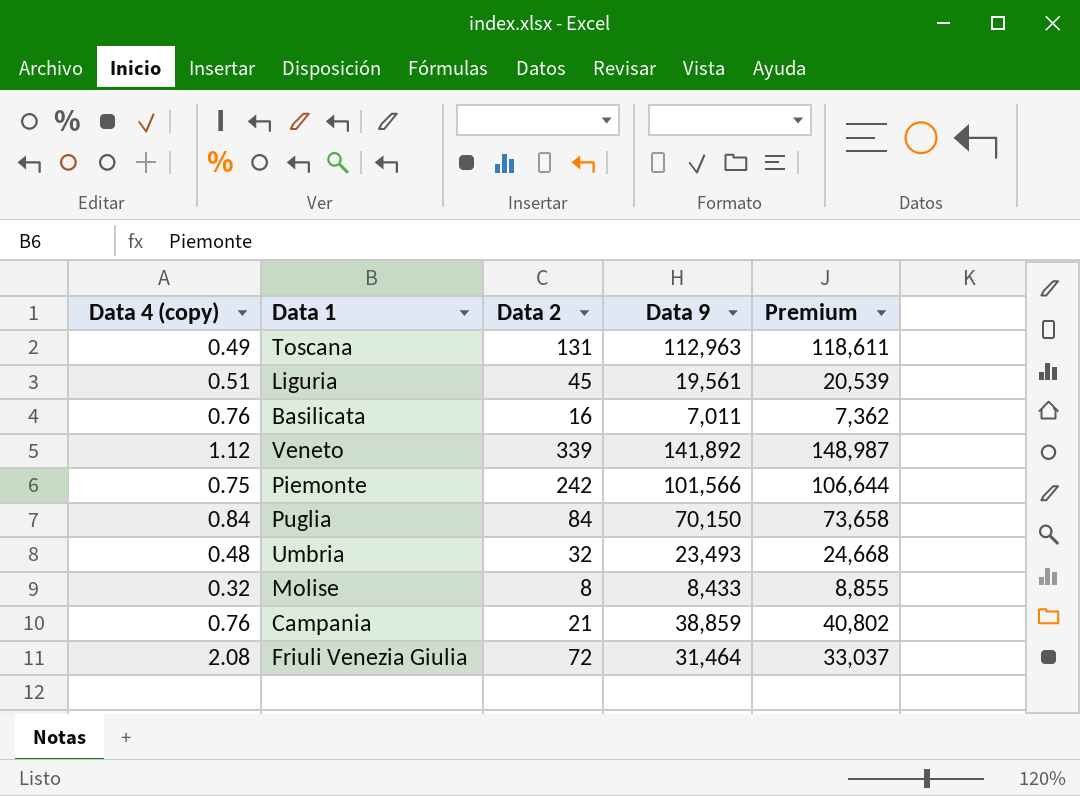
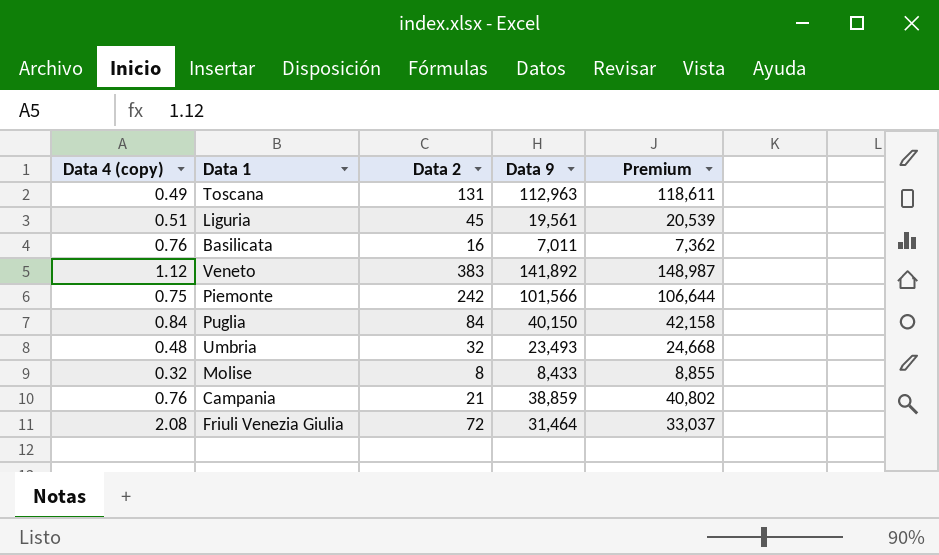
Veneto | Data 2: 339 -> 383
Puglia | Data 9: 70,150 -> 40,150
Puglia | Premium: 73,658 -> 42,158

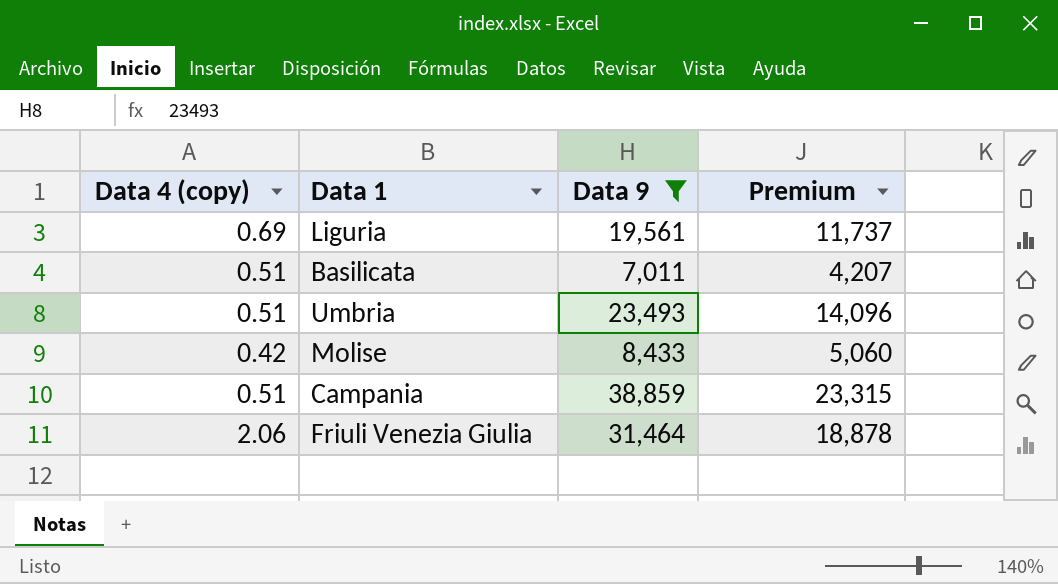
filter: none -> Data 9 <= 38,859
column Data 2 | position: 3 -> none
column Premium | formula: [Data 9] * 1.05 -> [Data 9] * 0.6
Liguria | Data 4 (copy): 0.51 -> 0.69
Basilicata | Data 4 (copy): 0.76 -> 0.51
Umbria | Data 4 (copy): 0.48 -> 0.51
Molise | Data 4 (copy): 0.32 -> 0.42
Campania | Data 4 (copy): 0.76 -> 0.51
Friuli Venezia Giulia | Data 4 (copy): 2.08 -> 2.06

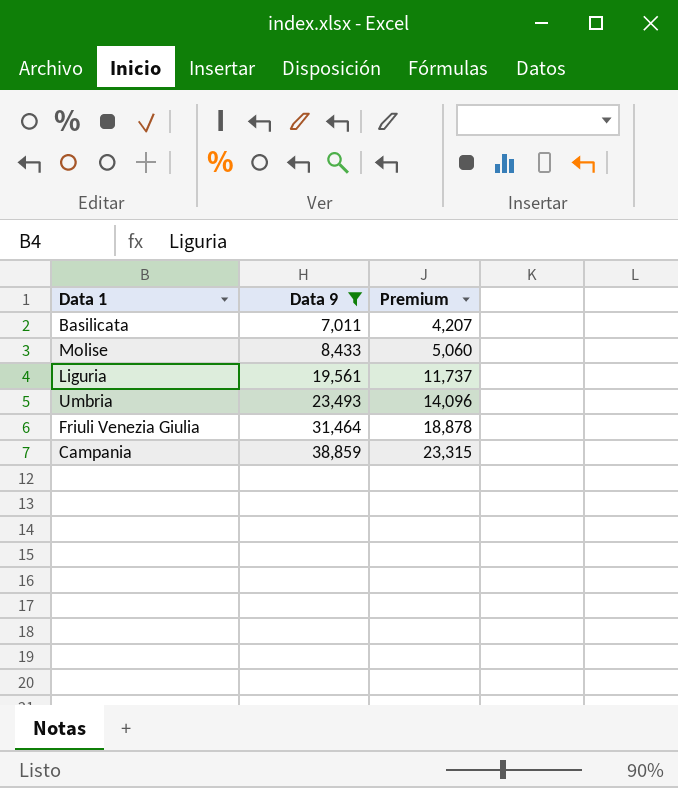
row order: none -> Data 9 ascending
column Data 4 (copy) | position: 1 -> none

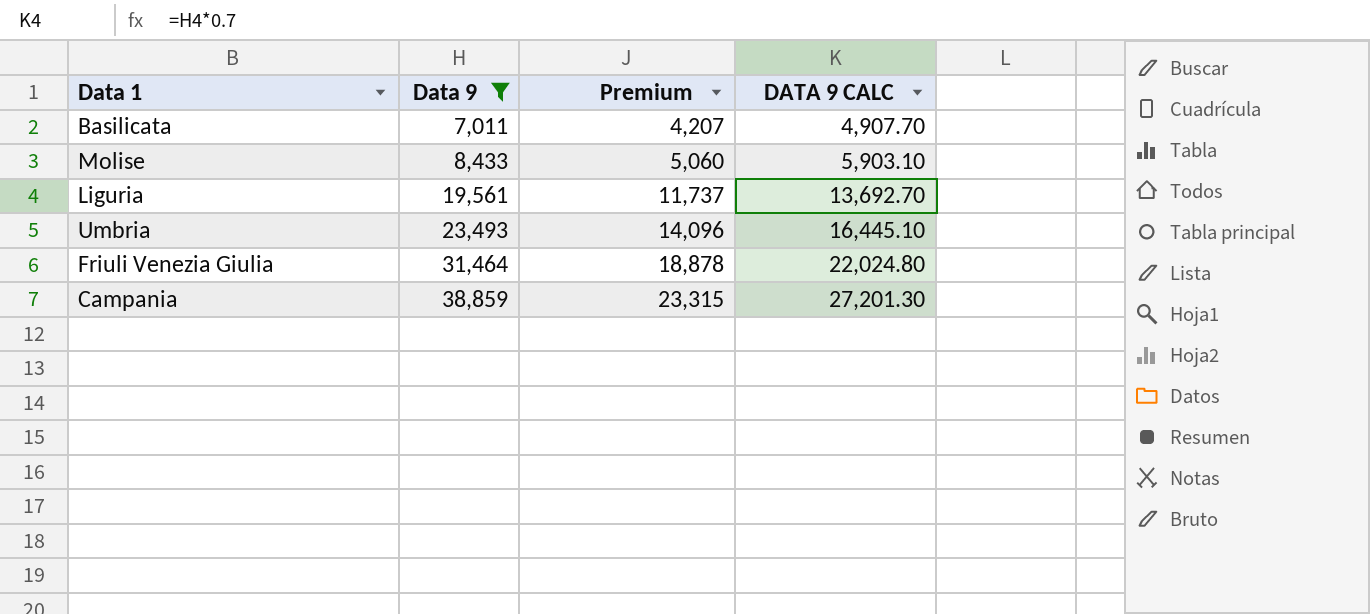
column DATA 9 CALC | formula: none -> [Data 9] * 0.7

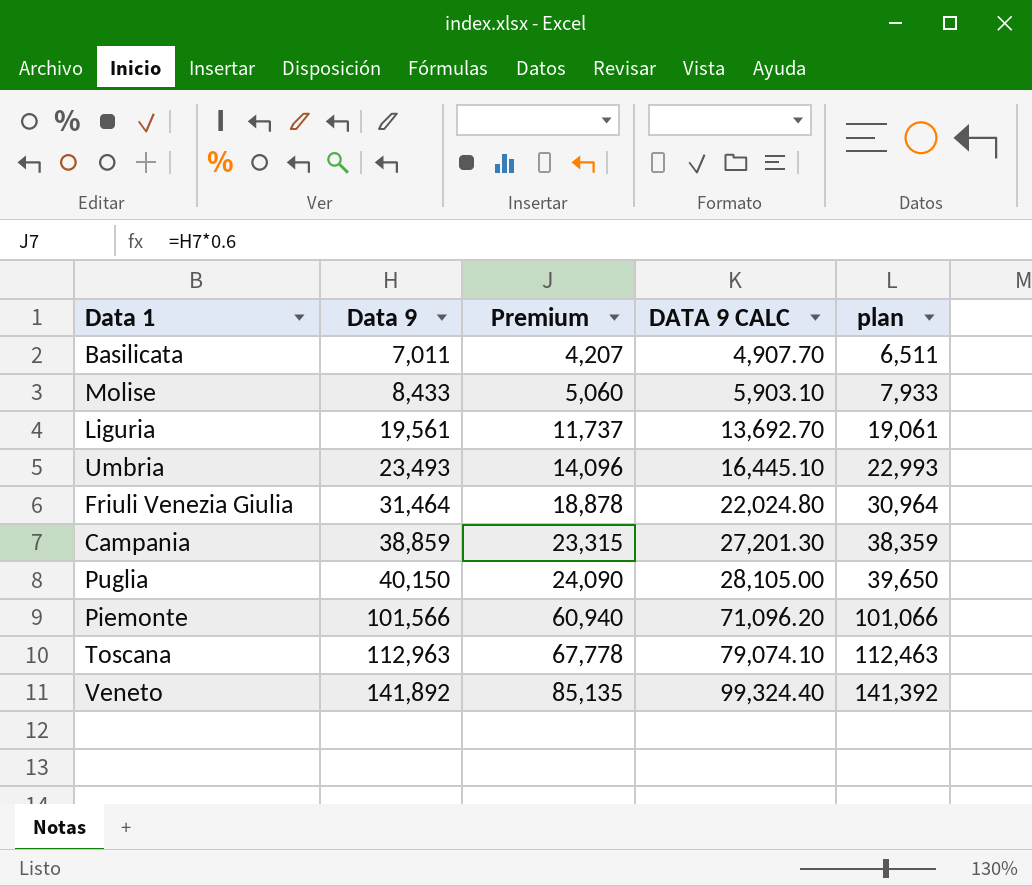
filter: Data 9 <= 38,859 -> none
column plan | formula: none -> [Data 9] - 500

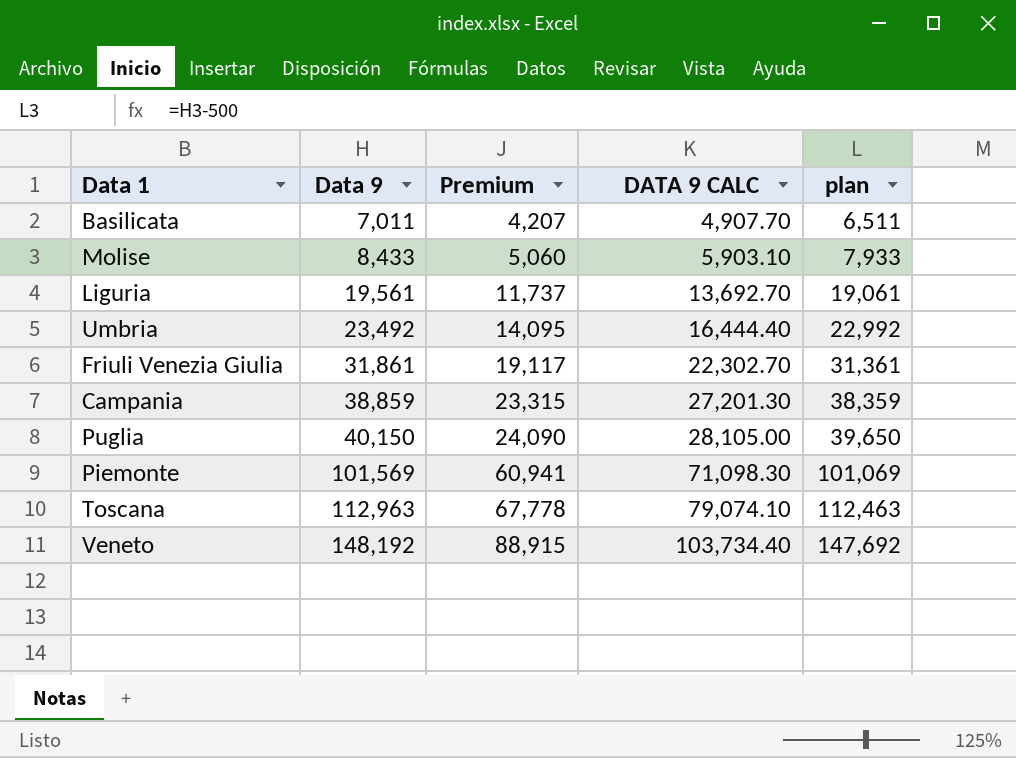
Umbria | Data 9: 23,493 -> 23,492
Umbria | Premium: 14,096 -> 14,095
Umbria | DATA 9 CALC: 16,445.10 -> 16,444.40
Umbria | plan: 22,993 -> 22,992
Friuli Venezia Giulia | Data 9: 31,464 -> 31,861
Friuli Venezia Giulia | Premium: 18,878 -> 19,117
Friuli Venezia Giulia | DATA 9 CALC: 22,024.80 -> 22,302.70
Friuli Venezia Giulia | plan: 30,964 -> 31,361
Piemonte | Data 9: 101,566 -> 101,569
Piemonte | Premium: 60,940 -> 60,941
Piemonte | DATA 9 CALC: 71,096.20 -> 71,098.30
Piemonte | plan: 101,066 -> 101,069
Veneto | Data 9: 141,892 -> 148,192
Veneto | Premium: 85,135 -> 88,915
Veneto | DATA 9 CALC: 99,324.40 -> 103,734.40
Veneto | plan: 141,392 -> 147,692

